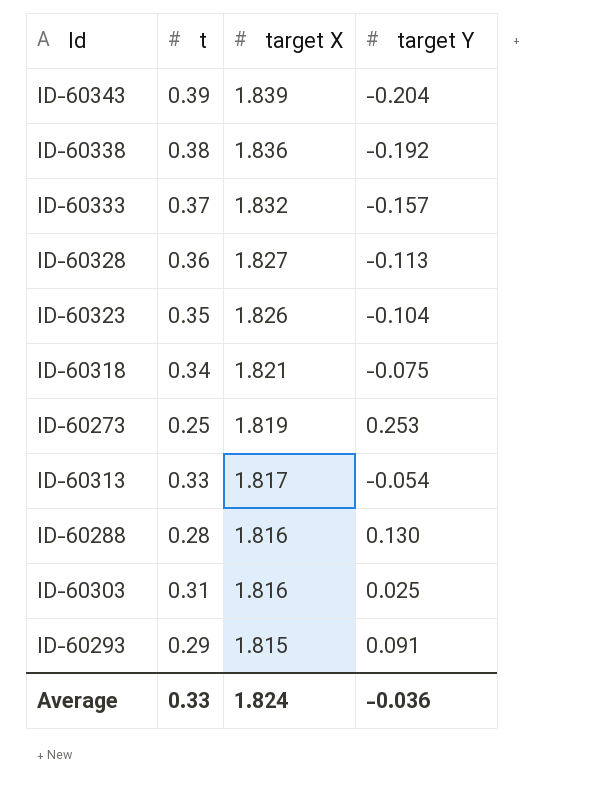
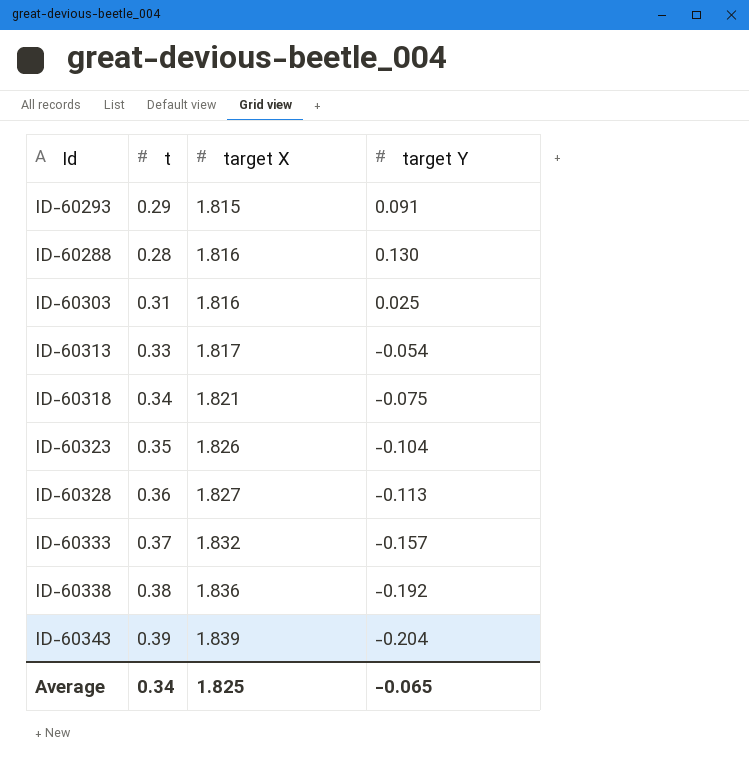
row order: target X descending -> target X ascending
row ID-60273: 0.25 | 1.819 | 0.253 -> none
Average | t: 0.33 -> 0.34
Average | target X: 1.824 -> 1.825
Average | target Y: -0.036 -> -0.065

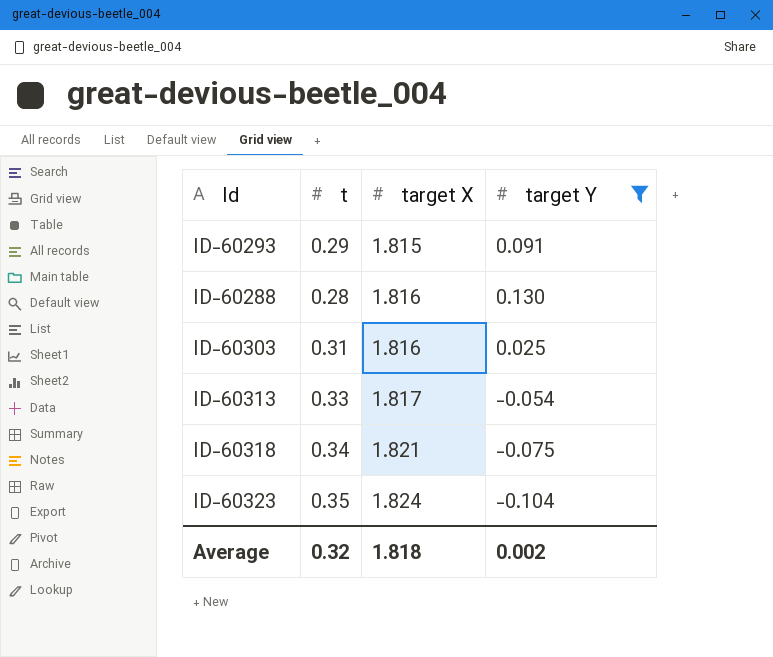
filter: none -> target Y >= -0.104
ID-60323 | target X: 1.826 -> 1.824
Average | t: 0.34 -> 0.32
Average | target X: 1.825 -> 1.818
Average | target Y: -0.065 -> 0.002

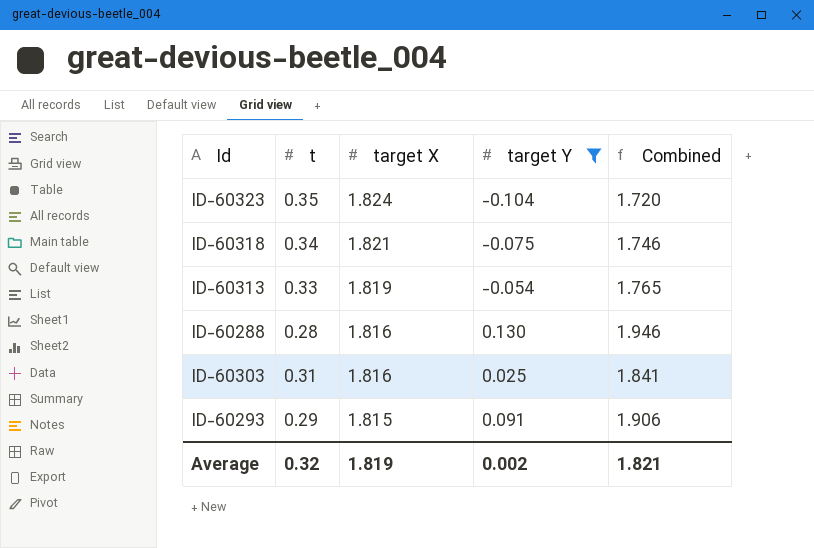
row order: target X ascending -> target X descending
column Combined | formula: none -> [target X] + [target Y]
ID-60313 | target X: 1.817 -> 1.819
Average | target X: 1.818 -> 1.819

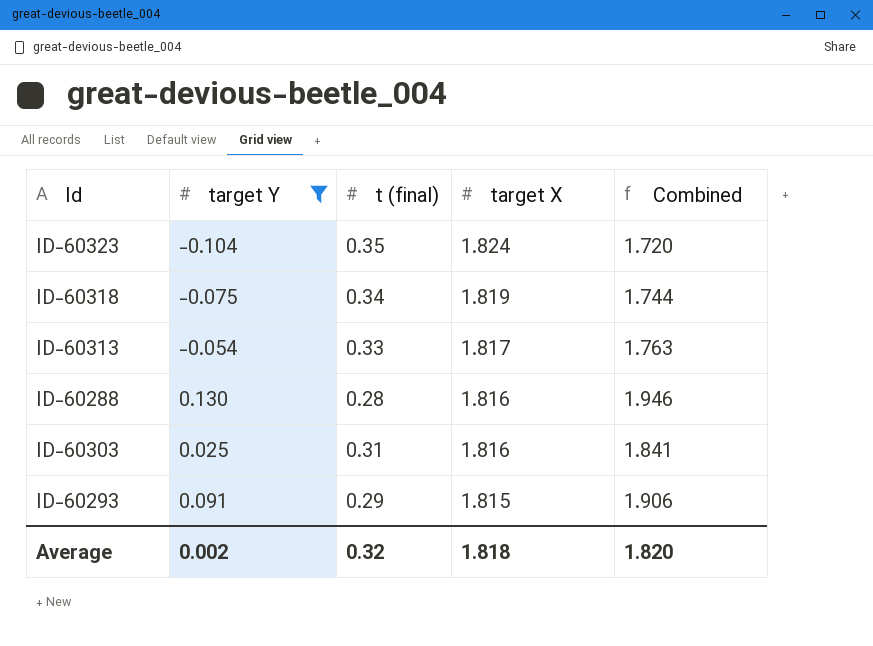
column target Y | position: 4 -> 2
column name: t -> t (final)
ID-60318 | target X: 1.821 -> 1.819
ID-60318 | Combined: 1.746 -> 1.744
ID-60313 | target X: 1.819 -> 1.817
ID-60313 | Combined: 1.765 -> 1.763
Average | target X: 1.819 -> 1.818
Average | Combined: 1.821 -> 1.820

